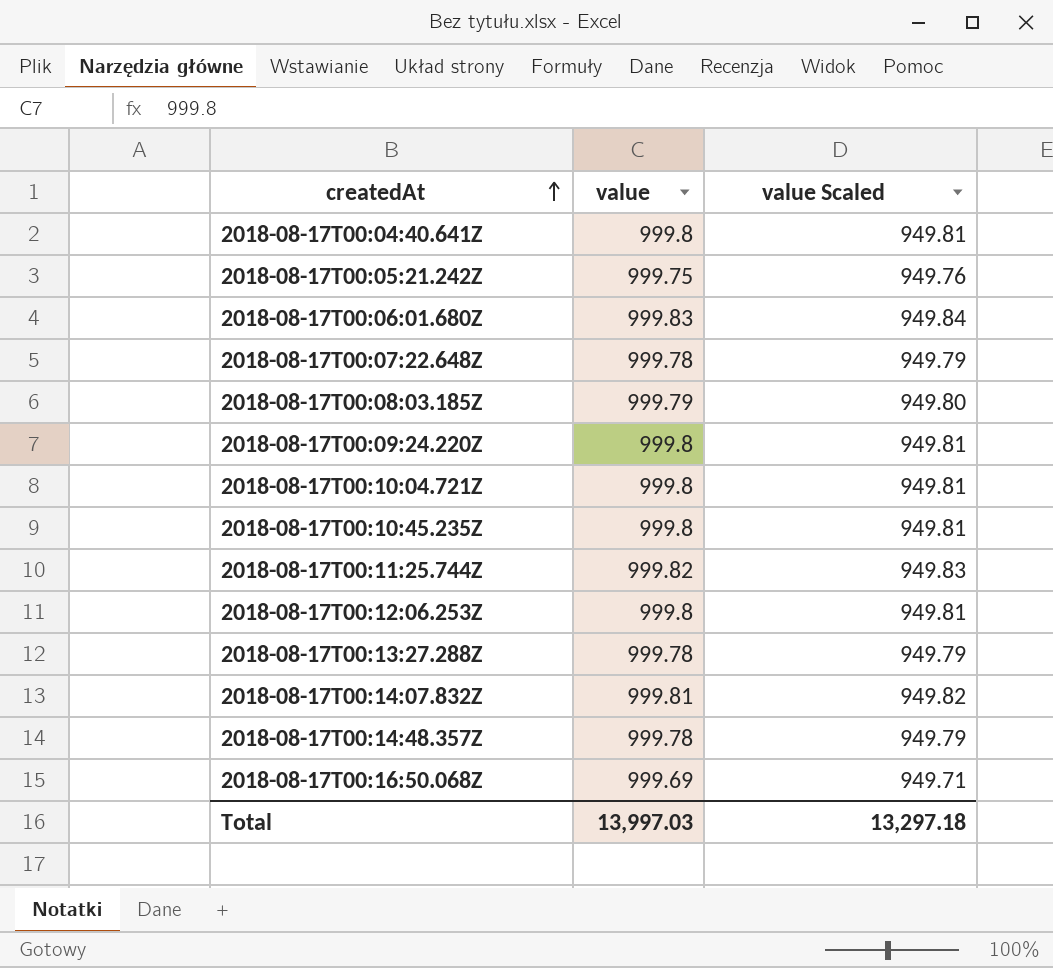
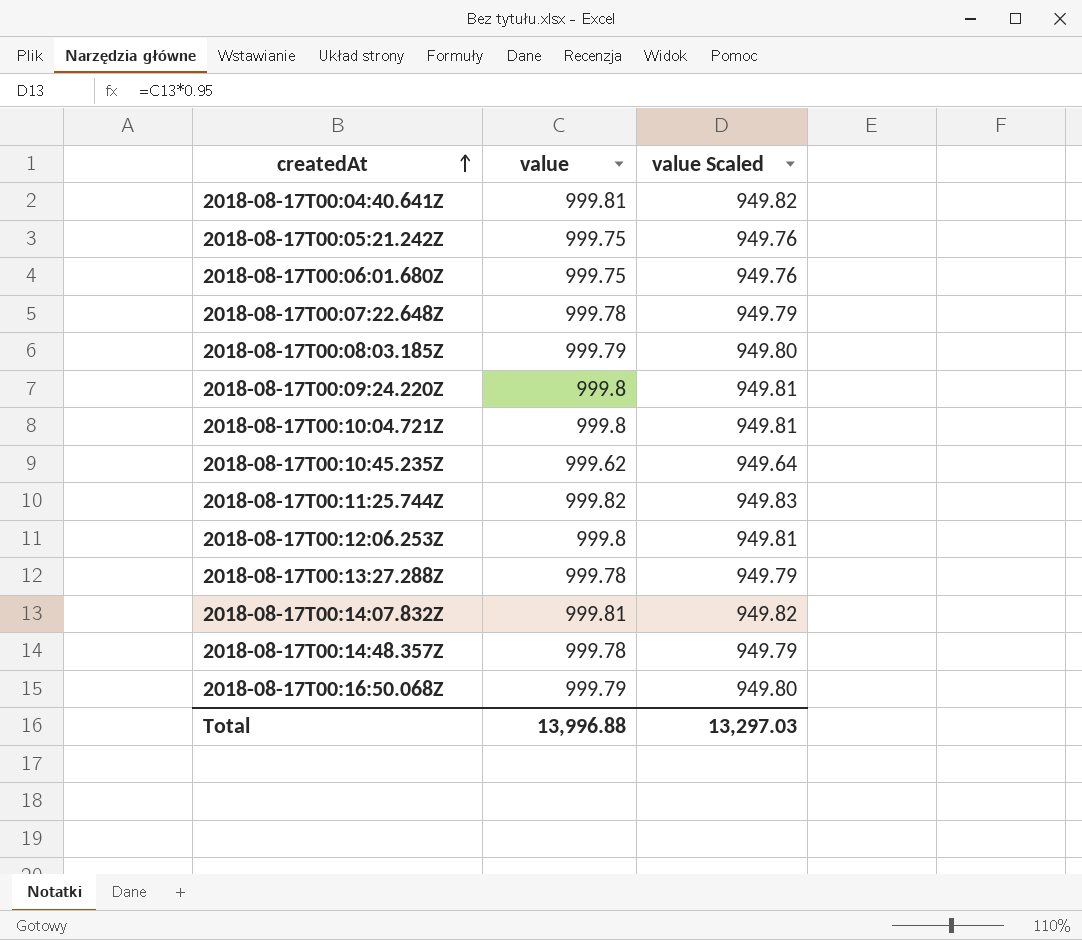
2018-08-17T00:04:40.641Z | value: 999.8 -> 999.81
2018-08-17T00:04:40.641Z | value Scaled: 949.81 -> 949.82
2018-08-17T00:06:01.680Z | value: 999.83 -> 999.75
2018-08-17T00:06:01.680Z | value Scaled: 949.84 -> 949.76
2018-08-17T00:10:45.235Z | value: 999.8 -> 999.62
2018-08-17T00:10:45.235Z | value Scaled: 949.81 -> 949.64
2018-08-17T00:16:50.068Z | value: 999.69 -> 999.79
2018-08-17T00:16:50.068Z | value Scaled: 949.71 -> 949.80
Total | value: 13,997.03 -> 13,996.88
Total | value Scaled: 13,297.18 -> 13,297.03

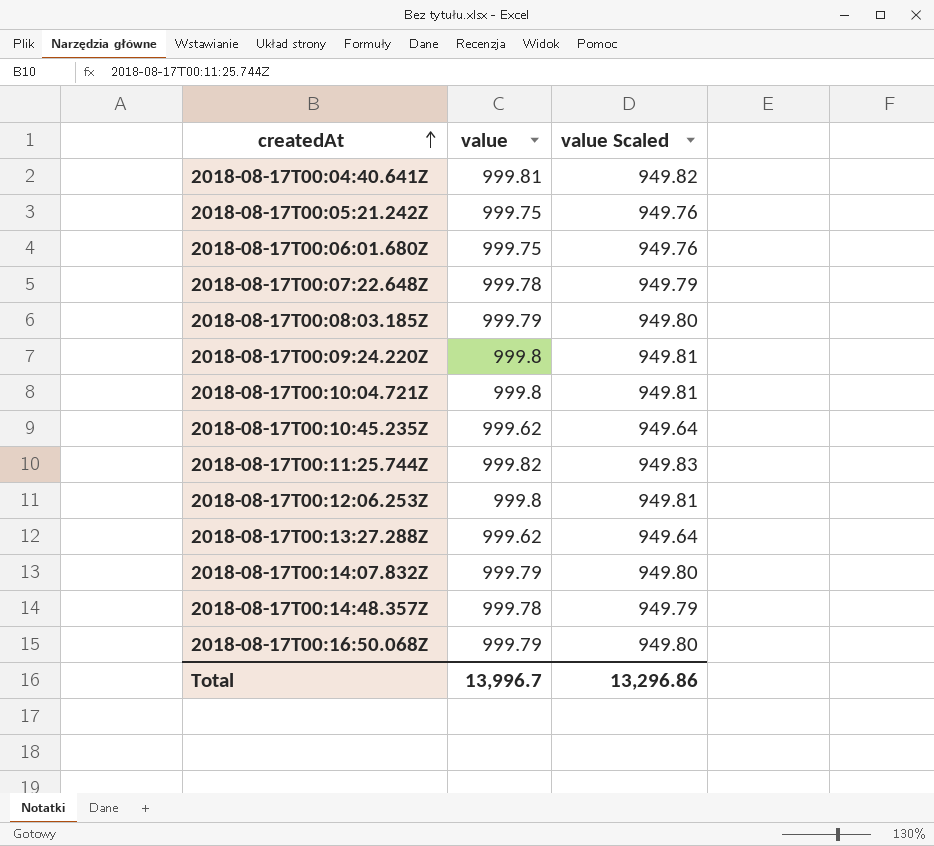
2018-08-17T00:13:27.288Z | value: 999.78 -> 999.62
2018-08-17T00:13:27.288Z | value Scaled: 949.79 -> 949.64
2018-08-17T00:14:07.832Z | value: 999.81 -> 999.79
2018-08-17T00:14:07.832Z | value Scaled: 949.82 -> 949.80
Total | value: 13,996.88 -> 13,996.7
Total | value Scaled: 13,297.03 -> 13,296.86

